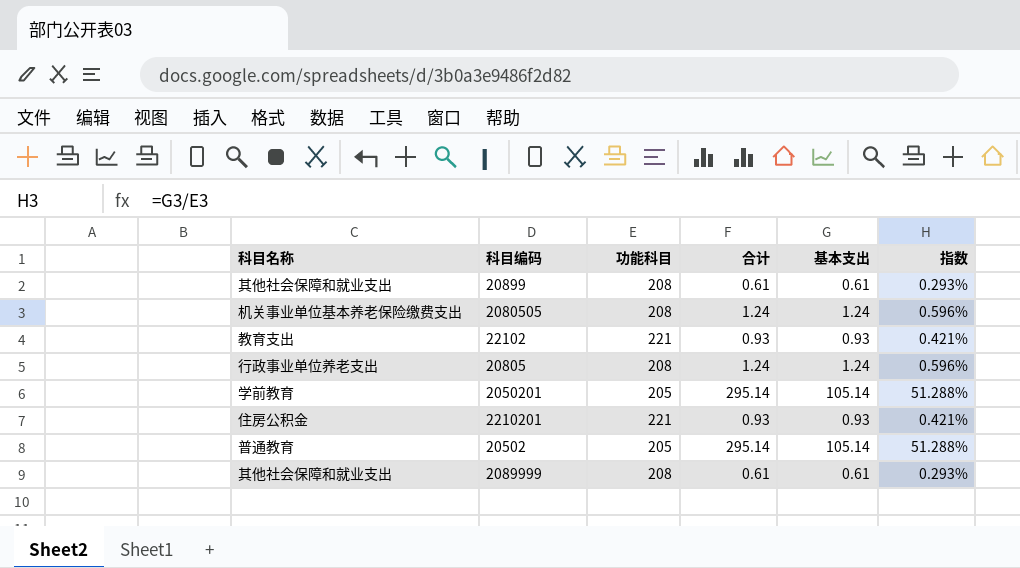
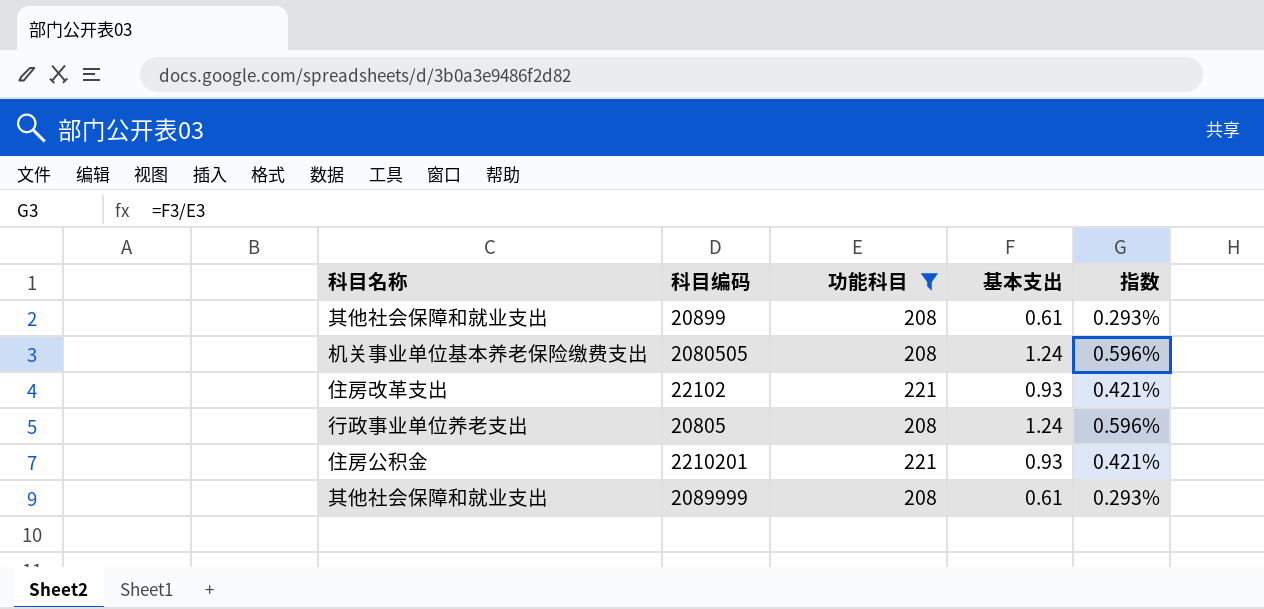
filter: none -> 功能科目 != 205
column 合计 | position: 4 -> none
22102 | 科目名称: 教育支出 -> 住房改革支出

